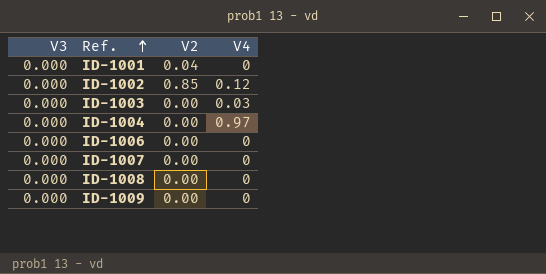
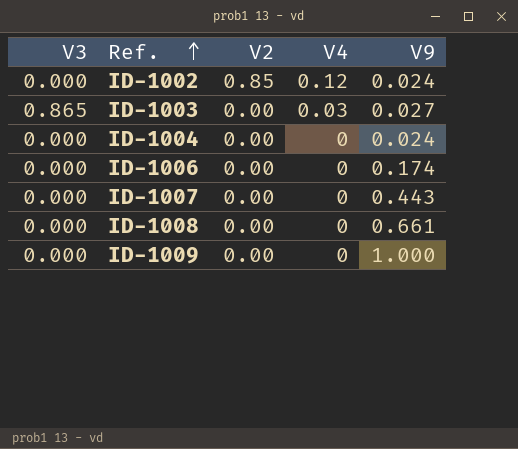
column V9 | position: none -> 5
row ID-1001: 0.000 | 0.04 | 0 -> none
ID-1003 | V3: 0.000 -> 0.865
ID-1004 | V4: 0.97 -> 0

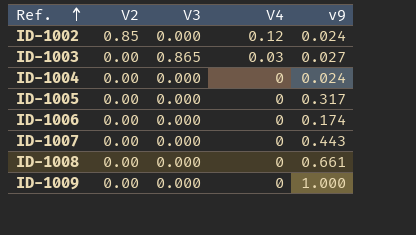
column V3 | position: 1 -> 3
column name: V9 -> v9
row ID-1005: none -> 0.00 | 0.000 | 0 | 0.317

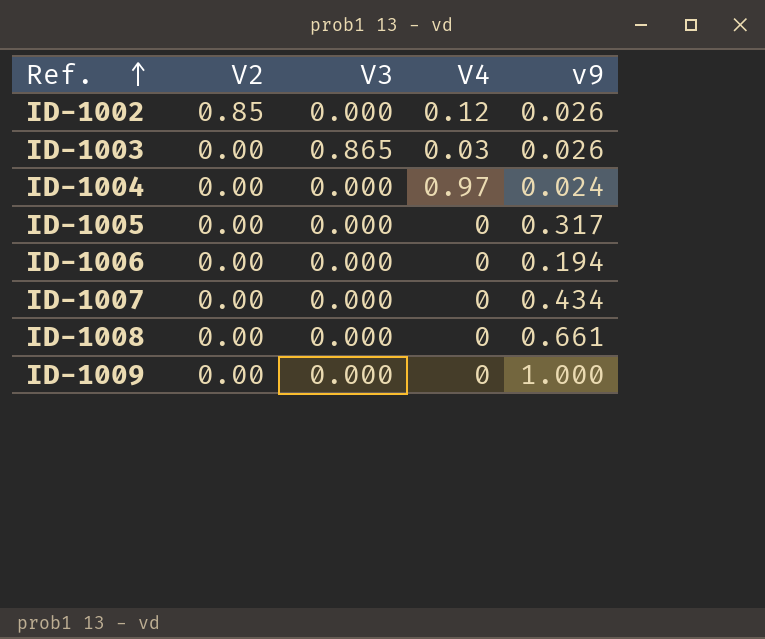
ID-1002 | v9: 0.024 -> 0.026
ID-1003 | v9: 0.027 -> 0.026
ID-1004 | V4: 0 -> 0.97
ID-1006 | v9: 0.174 -> 0.194
ID-1007 | v9: 0.443 -> 0.434

